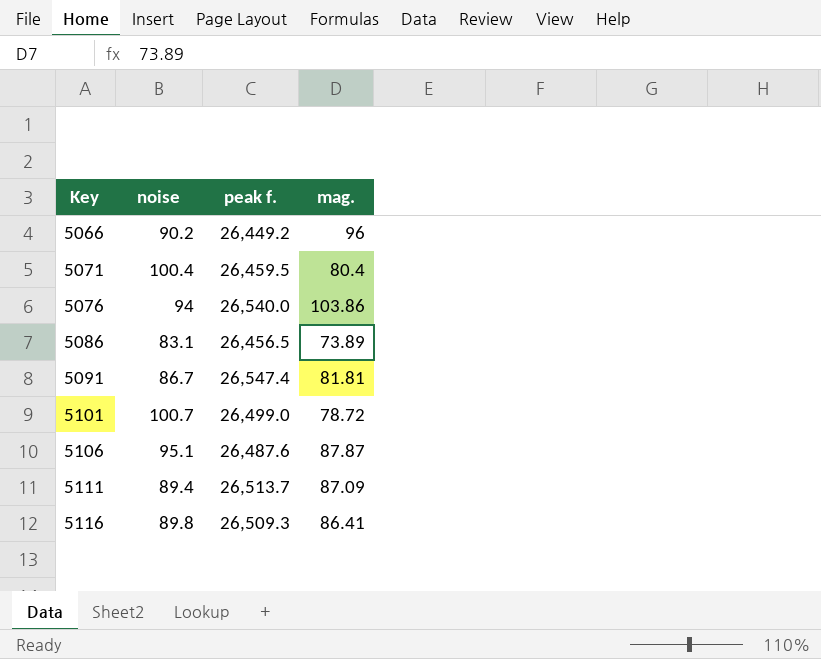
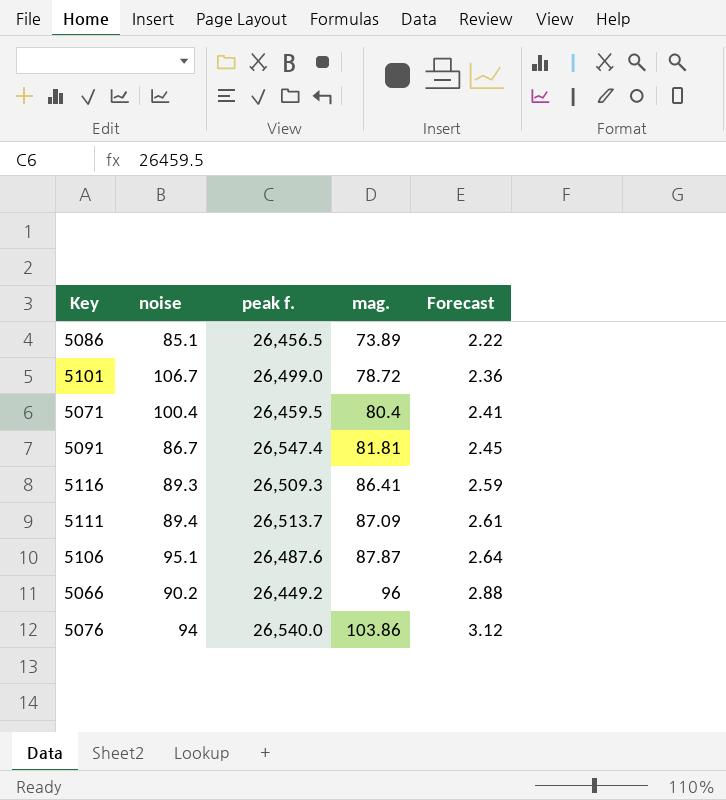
row order: Key ascending -> mag. ascending
column Forecast | formula: none -> [mag.] * 0.03
5086 | noise: 83.1 -> 85.1
5101 | noise: 100.7 -> 106.7
5116 | noise: 89.8 -> 89.3

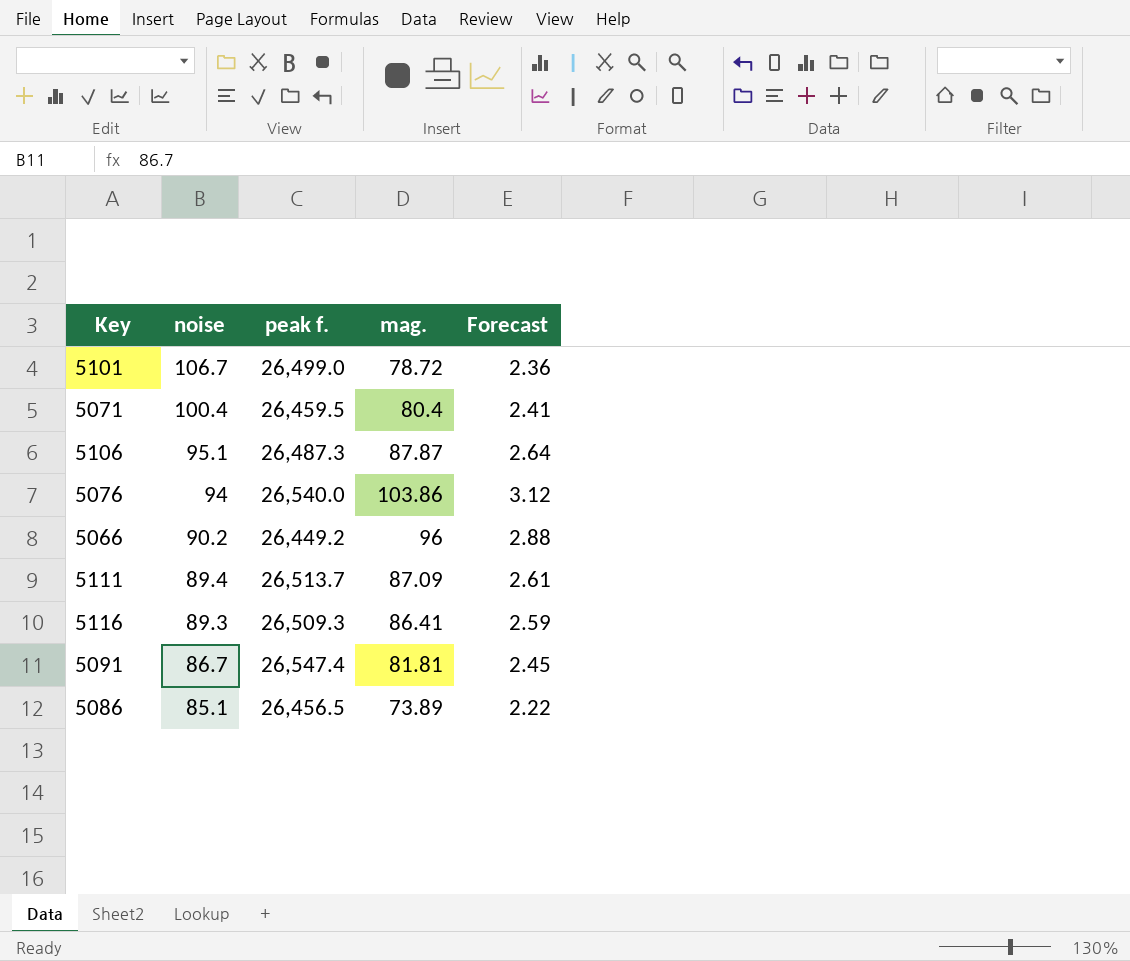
row order: mag. ascending -> noise descending
5106 | peak f.: 26,487.6 -> 26,487.3

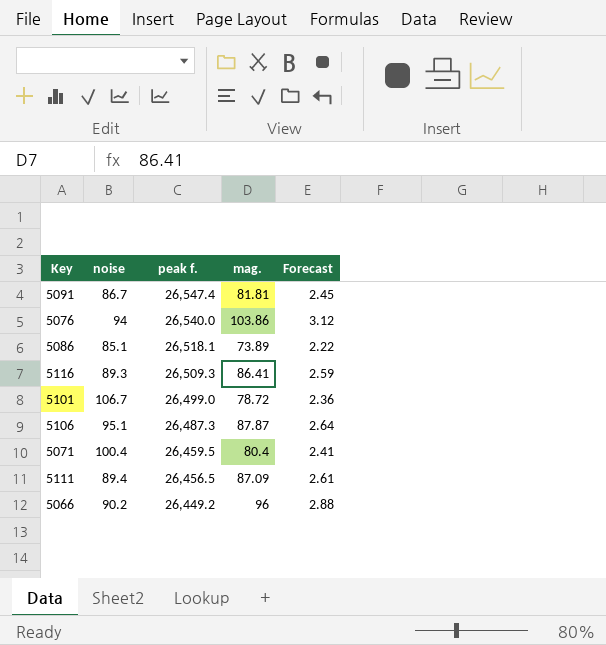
row order: noise descending -> peak f. descending
5086 | peak f.: 26,456.5 -> 26,518.1
5111 | peak f.: 26,513.7 -> 26,456.5

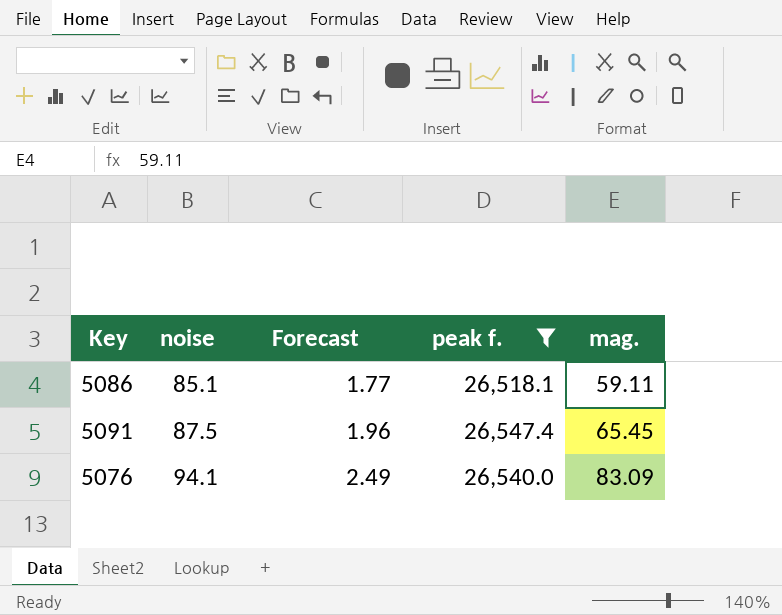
filter: none -> peak f. >= 26,518.1
row order: peak f. descending -> noise ascending
column Forecast | position: 5 -> 3
5086 | Forecast: 2.22 -> 1.77
5086 | mag.: 73.89 -> 59.11
5091 | noise: 86.7 -> 87.5
5091 | Forecast: 2.45 -> 1.96
5091 | mag.: 81.81 -> 65.45
5076 | noise: 94 -> 94.1
5076 | Forecast: 3.12 -> 2.49
5076 | mag.: 103.86 -> 83.09

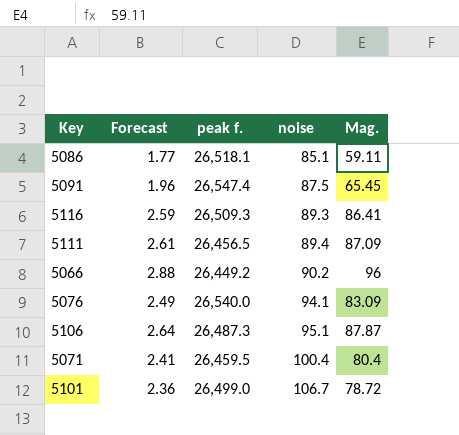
filter: peak f. >= 26,518.1 -> none
column noise | position: 2 -> 4
column name: mag. -> Mag.

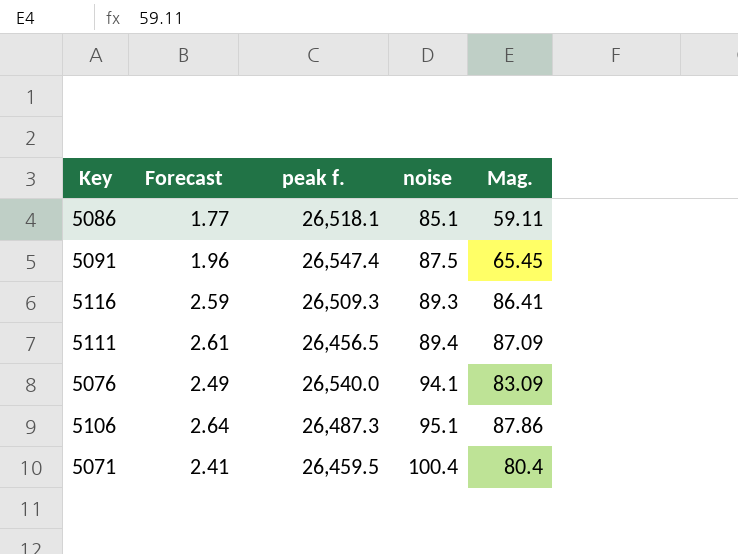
row 5066: 2.88 | 26,449.2 | 90.2 | 96 -> none
row 5101: 2.36 | 26,499.0 | 106.7 | 78.72 -> none
5106 | Mag.: 87.87 -> 87.86

